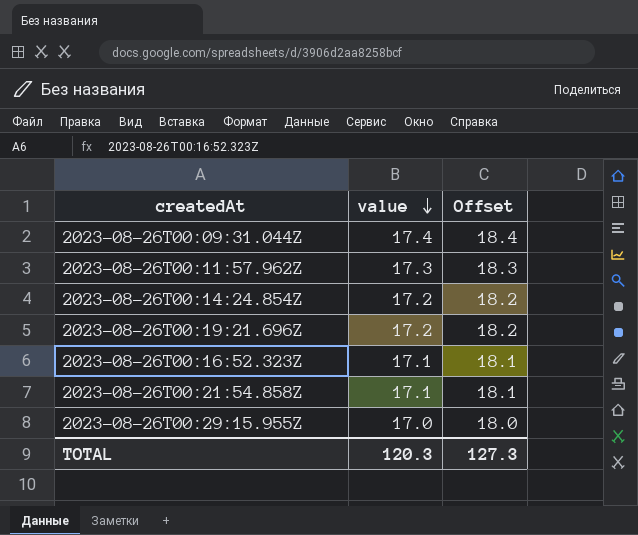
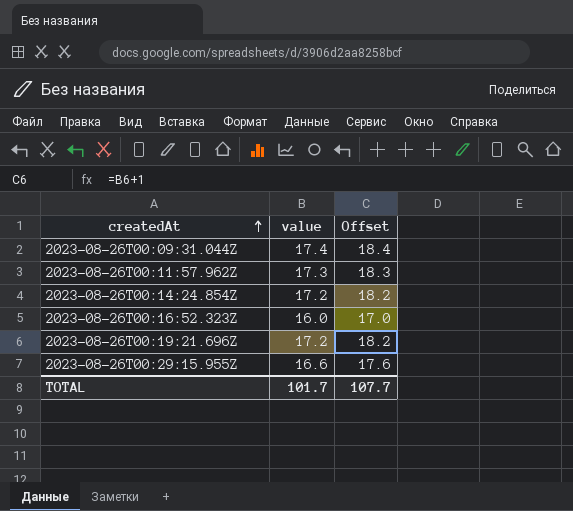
row order: value descending -> createdAt ascending
row 2023-08-26T00:21:54.858Z: 17.1 | 18.1 -> none
2023-08-26T00:16:52.323Z | value: 17.1 -> 16.0
2023-08-26T00:16:52.323Z | Offset: 18.1 -> 17.0
2023-08-26T00:29:15.955Z | value: 17.0 -> 16.6
2023-08-26T00:29:15.955Z | Offset: 18.0 -> 17.6
TOTAL | value: 120.3 -> 101.7
TOTAL | Offset: 127.3 -> 107.7

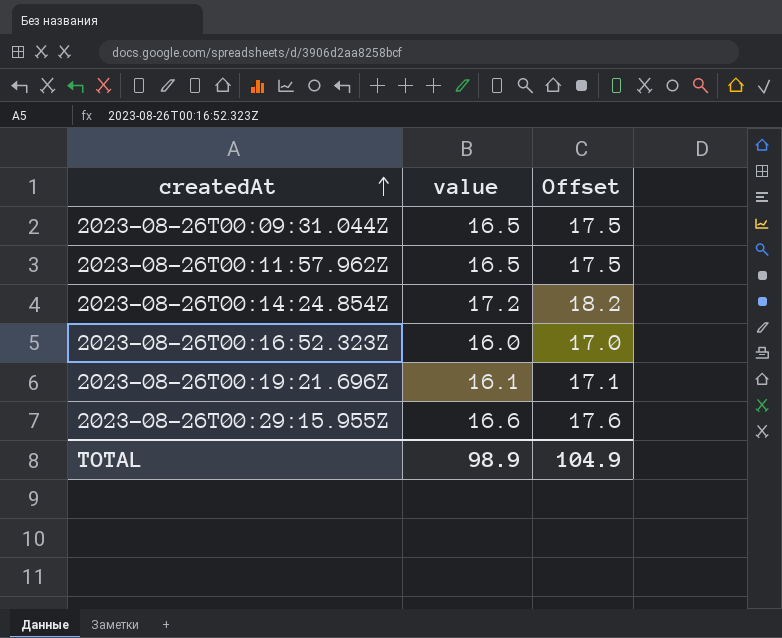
2023-08-26T00:09:31.044Z | value: 17.4 -> 16.5
2023-08-26T00:09:31.044Z | Offset: 18.4 -> 17.5
2023-08-26T00:11:57.962Z | value: 17.3 -> 16.5
2023-08-26T00:11:57.962Z | Offset: 18.3 -> 17.5
2023-08-26T00:19:21.696Z | value: 17.2 -> 16.1
2023-08-26T00:19:21.696Z | Offset: 18.2 -> 17.1
TOTAL | value: 101.7 -> 98.9
TOTAL | Offset: 107.7 -> 104.9

